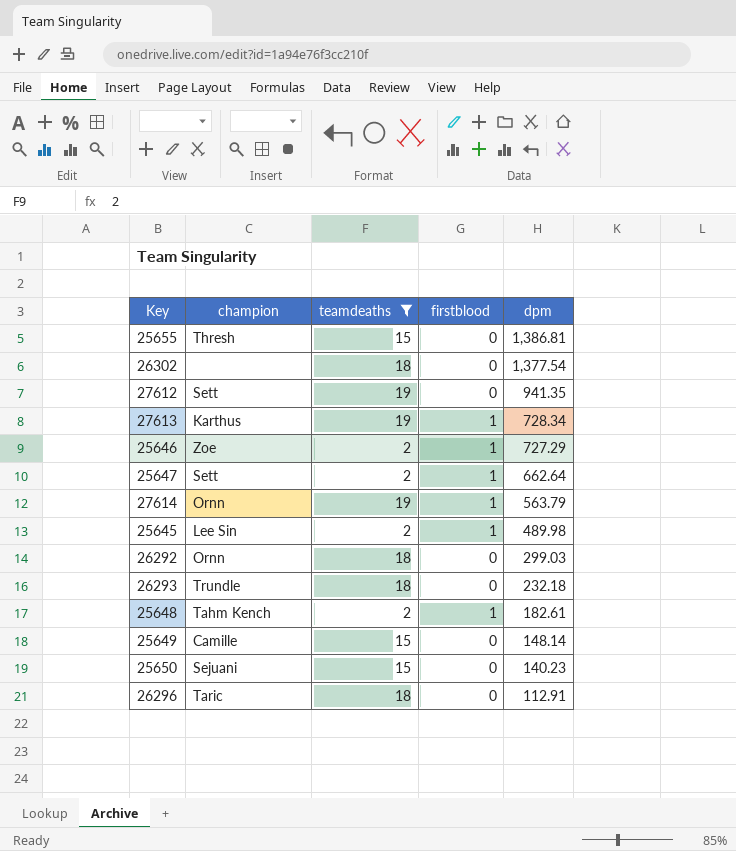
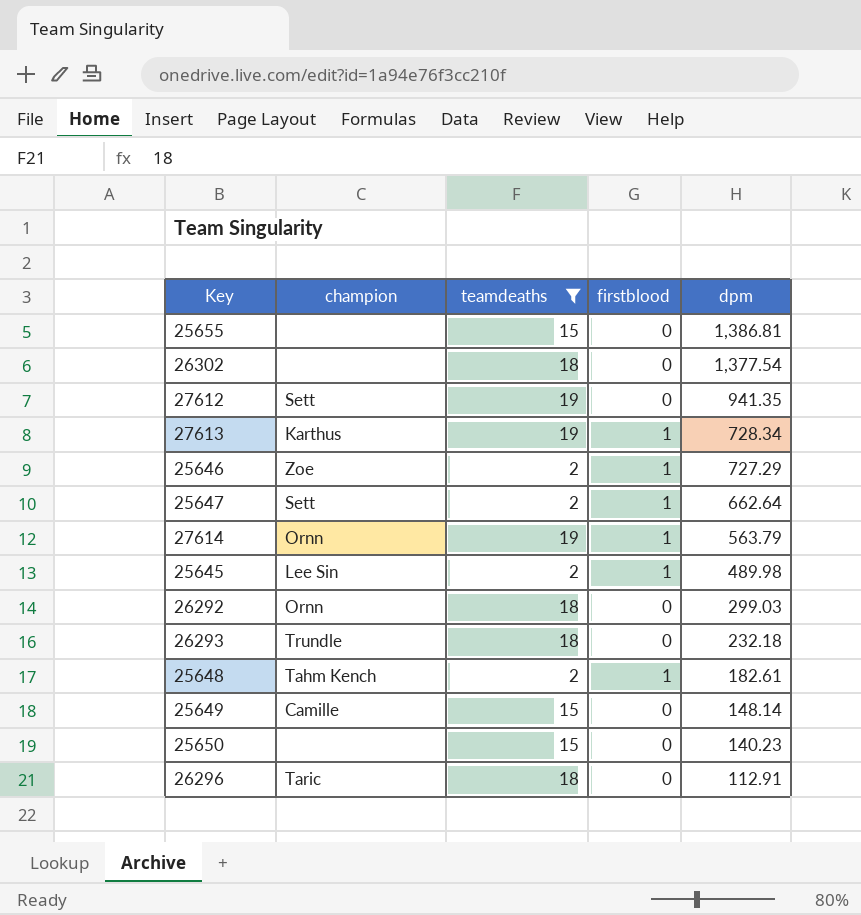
25655 | champion: Thresh -> none
25650 | champion: Sejuani -> none

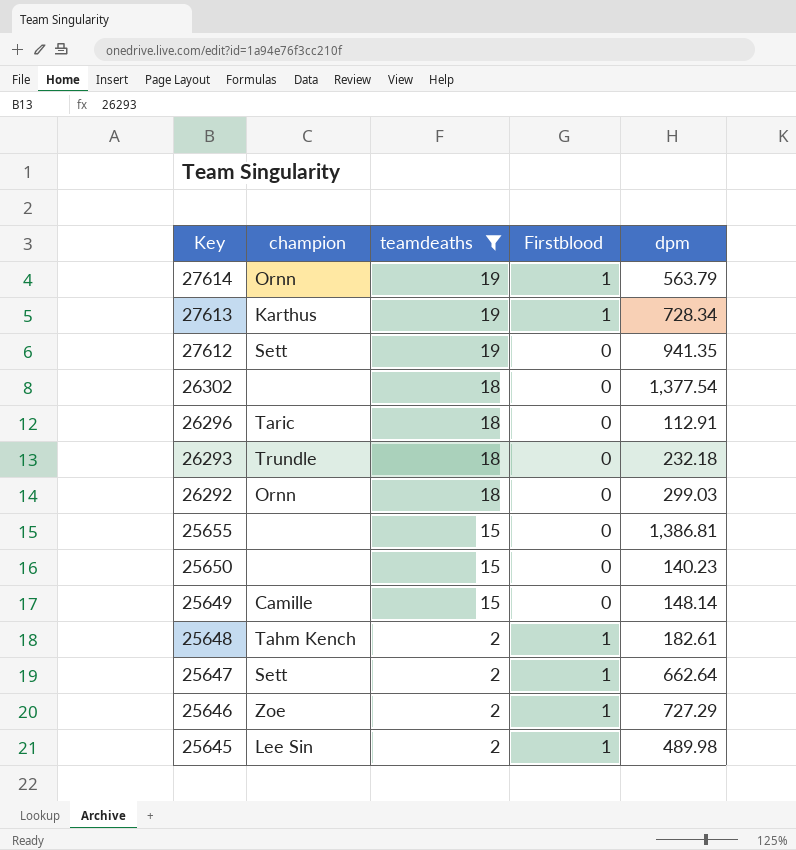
row order: dpm descending -> Key descending
column name: firstblood -> Firstblood

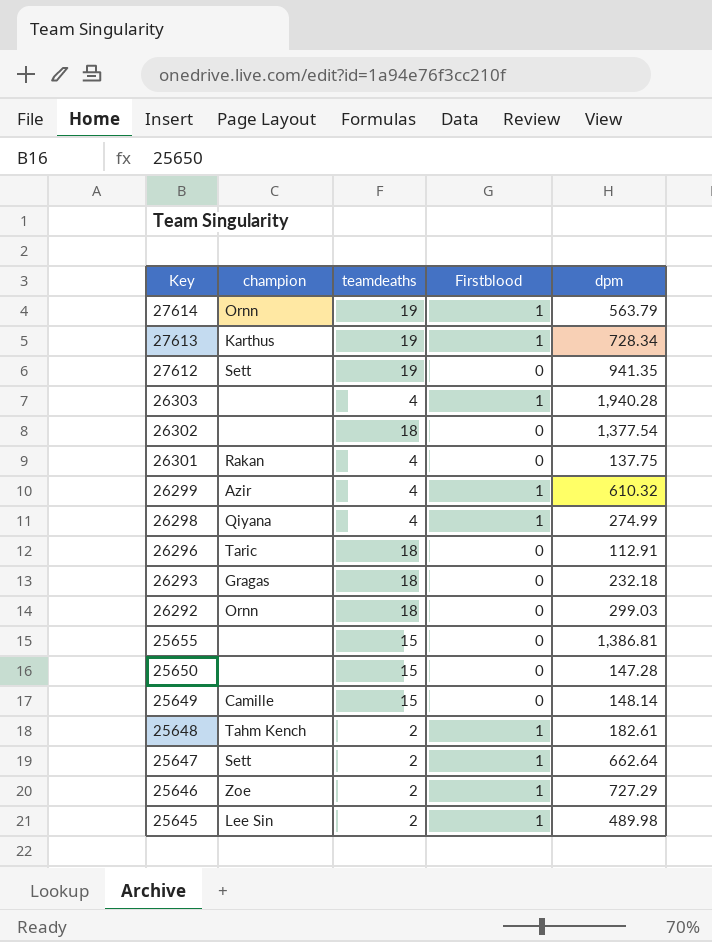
filter: teamdeaths != 4 -> none
26293 | champion: Trundle -> Gragas
25650 | dpm: 140.23 -> 147.28

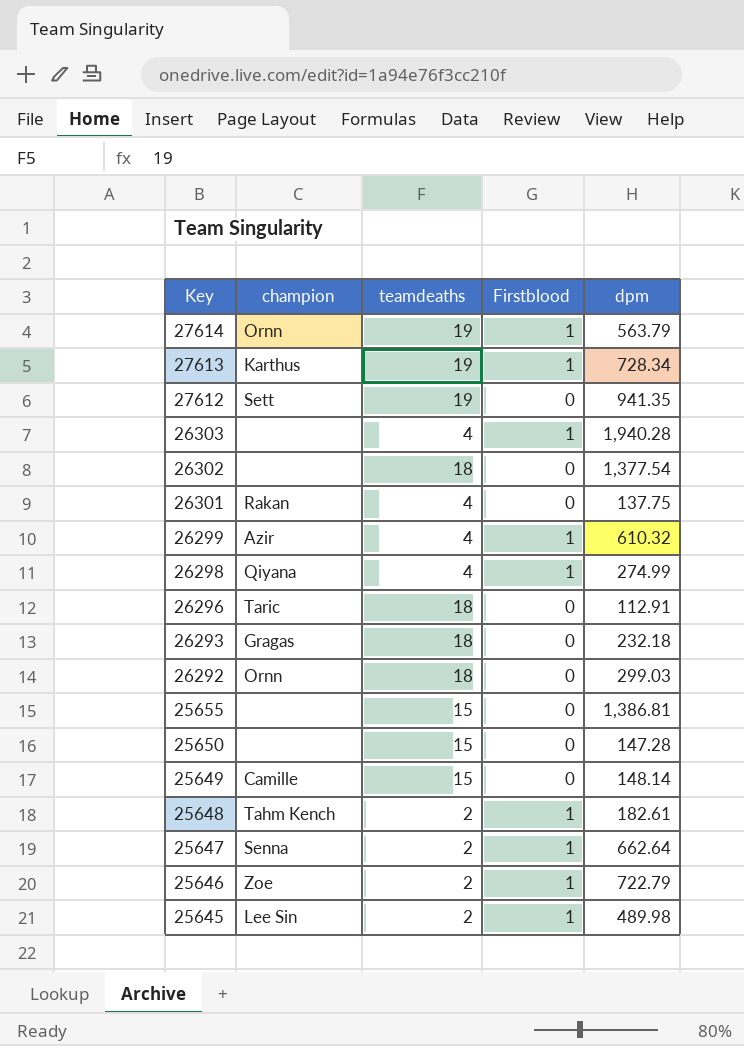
25647 | champion: Sett -> Senna
25646 | dpm: 727.29 -> 722.79

